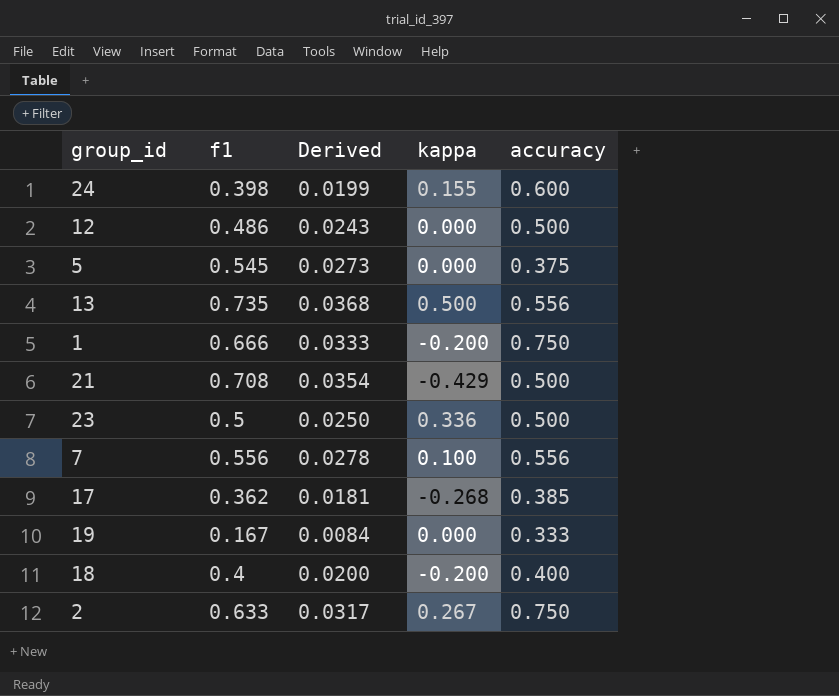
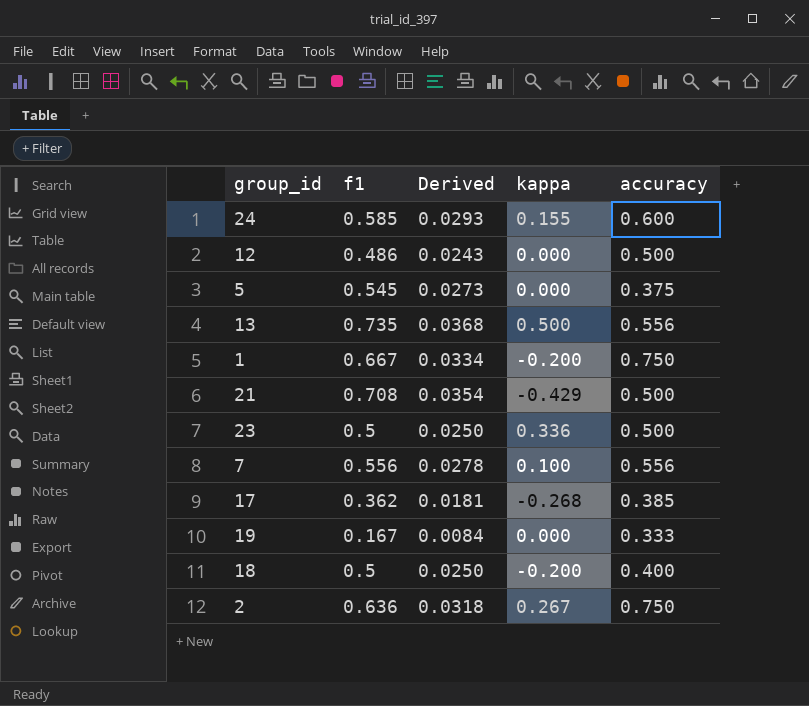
24 | f1: 0.398 -> 0.585
24 | Derived: 0.0199 -> 0.0293
1 | f1: 0.666 -> 0.667
1 | Derived: 0.0333 -> 0.0334
18 | f1: 0.4 -> 0.5
18 | Derived: 0.0200 -> 0.0250
2 | f1: 0.633 -> 0.636
2 | Derived: 0.0317 -> 0.0318

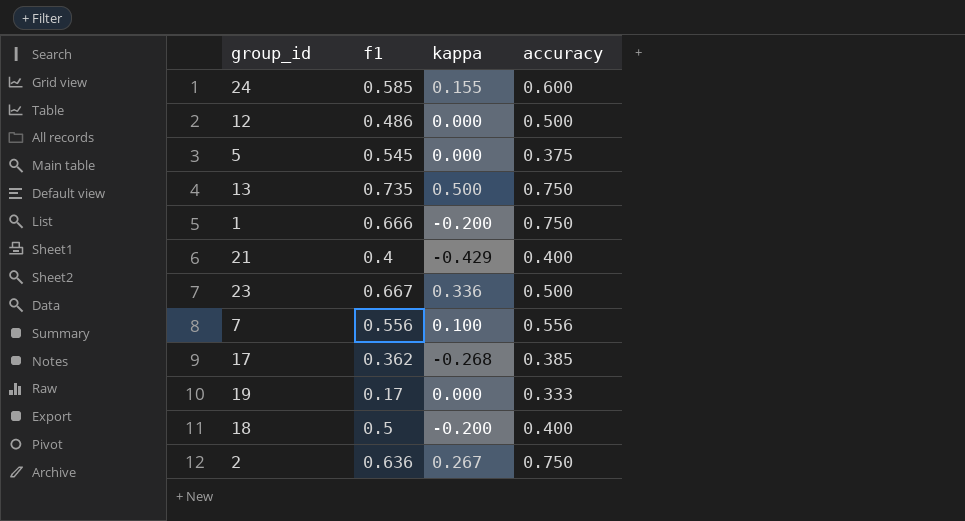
column Derived | formula: [f1] * 0.05 -> none
13 | accuracy: 0.556 -> 0.750
1 | f1: 0.667 -> 0.666
21 | f1: 0.708 -> 0.4
21 | accuracy: 0.500 -> 0.400
23 | f1: 0.5 -> 0.667
19 | f1: 0.167 -> 0.17

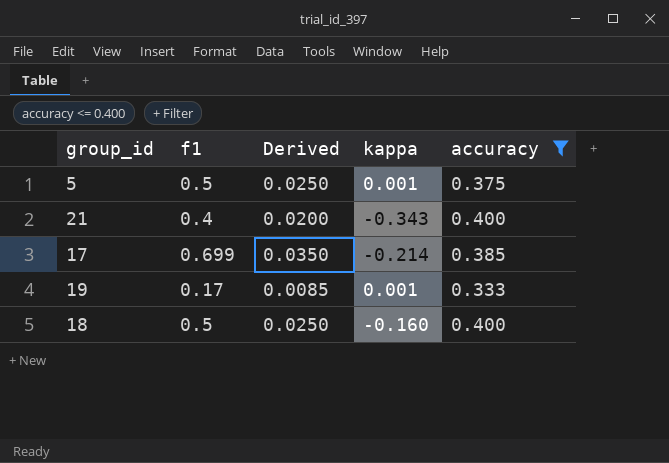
filter: none -> accuracy <= 0.400
column Derived | formula: none -> [f1] * 0.05
5 | f1: 0.545 -> 0.5
5 | kappa: 0.000 -> 0.001
21 | kappa: -0.429 -> -0.343
17 | f1: 0.362 -> 0.699
17 | kappa: -0.268 -> -0.214
19 | kappa: 0.000 -> 0.001
18 | kappa: -0.200 -> -0.160

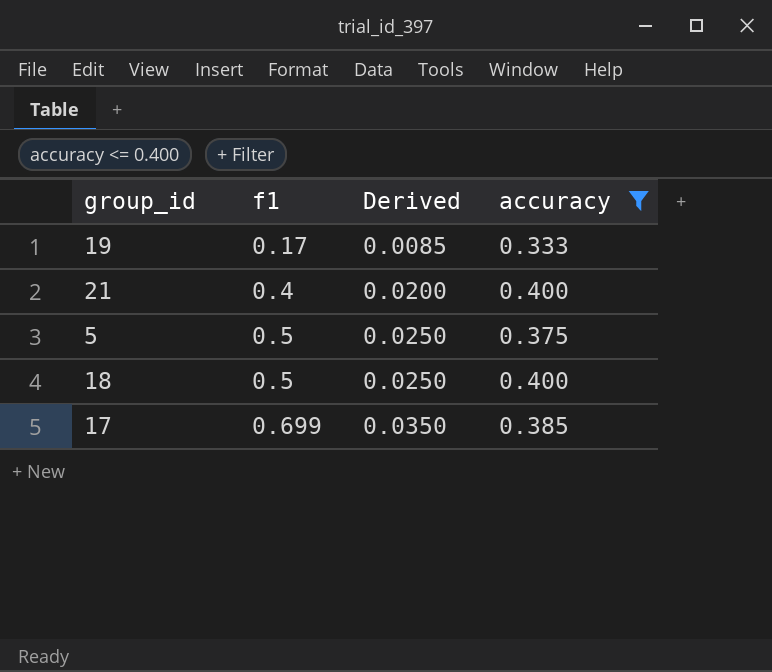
row order: none -> f1 ascending
column kappa | position: 4 -> none

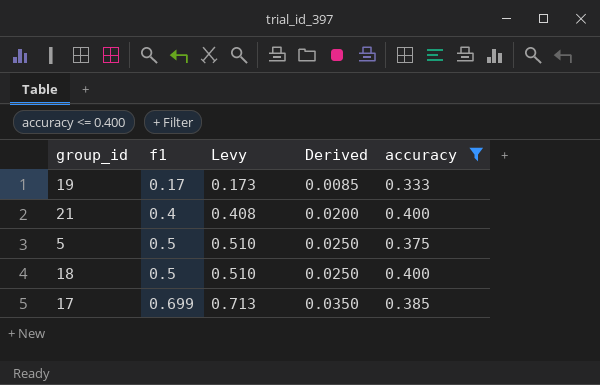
column Levy | formula: none -> [f1] * 1.02

